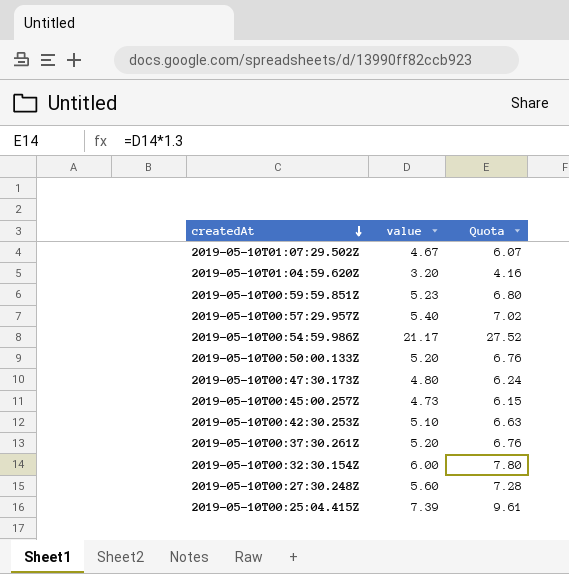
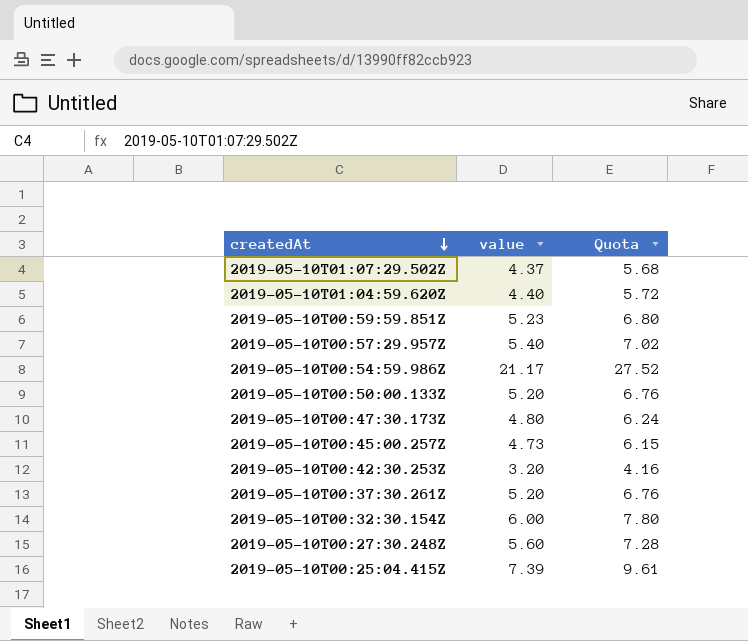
2019-05-10T01:07:29.502Z | value: 4.67 -> 4.37
2019-05-10T01:07:29.502Z | Quota: 6.07 -> 5.68
2019-05-10T01:04:59.620Z | value: 3.20 -> 4.40
2019-05-10T01:04:59.620Z | Quota: 4.16 -> 5.72
2019-05-10T00:42:30.253Z | value: 5.10 -> 3.20
2019-05-10T00:42:30.253Z | Quota: 6.63 -> 4.16

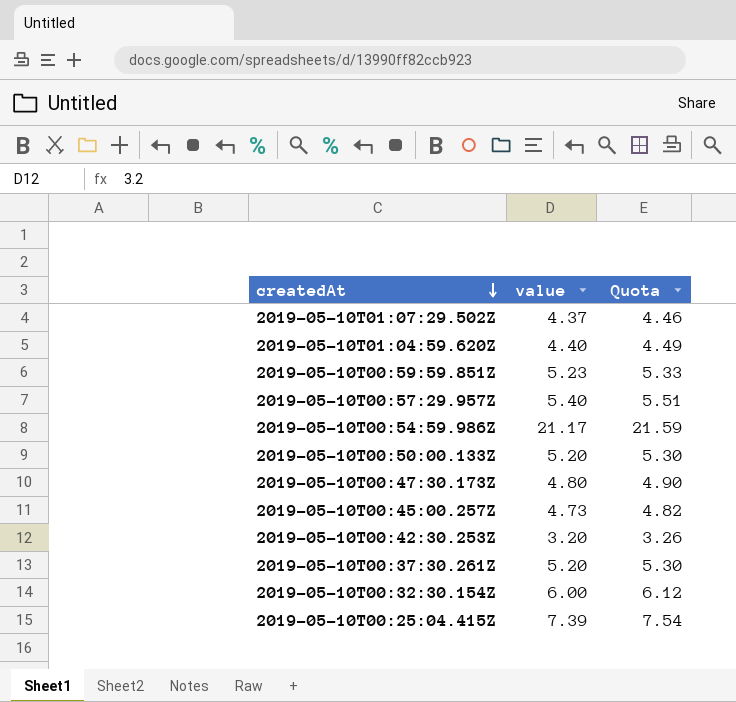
column Quota | formula: [value] * 1.3 -> [value] * 1.02
row 2019-05-10T00:27:30.248Z: 5.60 | 7.28 -> none

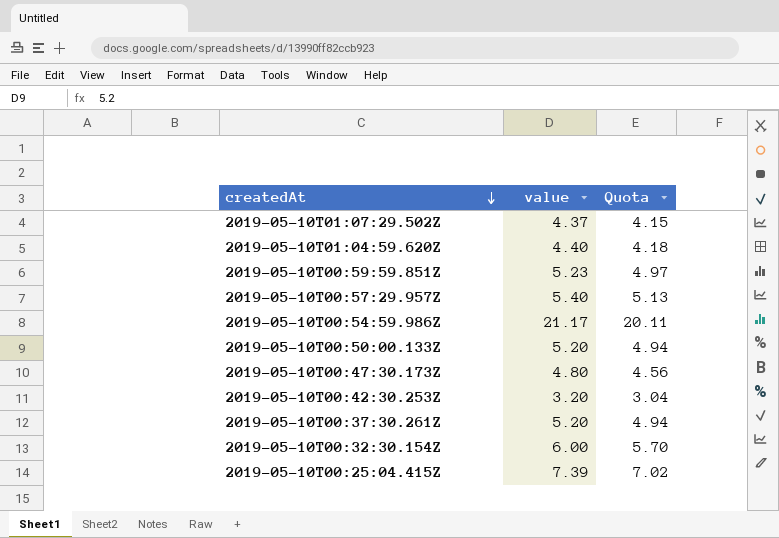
column Quota | formula: [value] * 1.02 -> [value] * 0.95
row 2019-05-10T00:45:00.257Z: 4.73 | 4.82 -> none

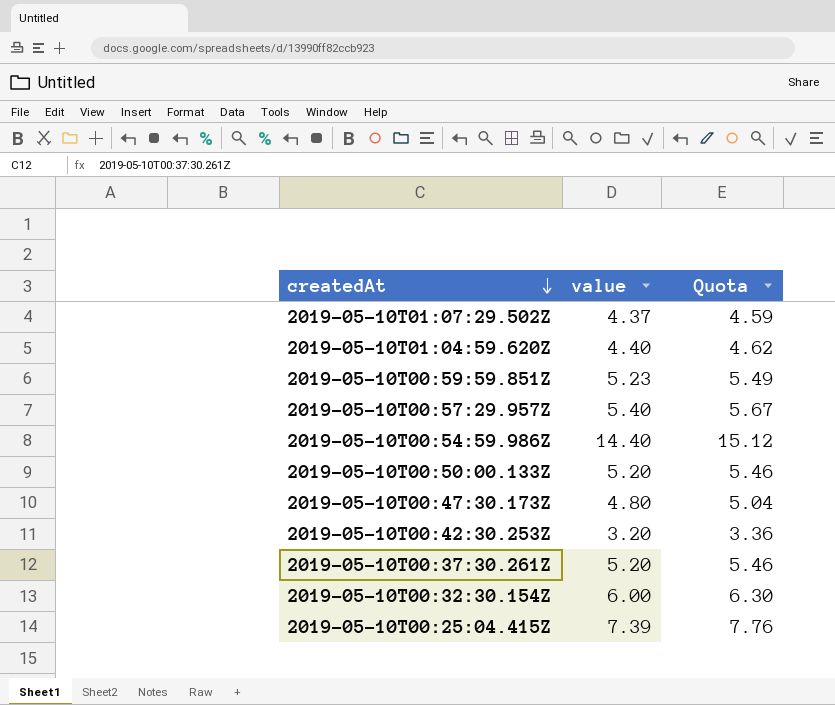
column Quota | formula: [value] * 0.95 -> [value] * 1.05
2019-05-10T00:54:59.986Z | value: 21.17 -> 14.40

